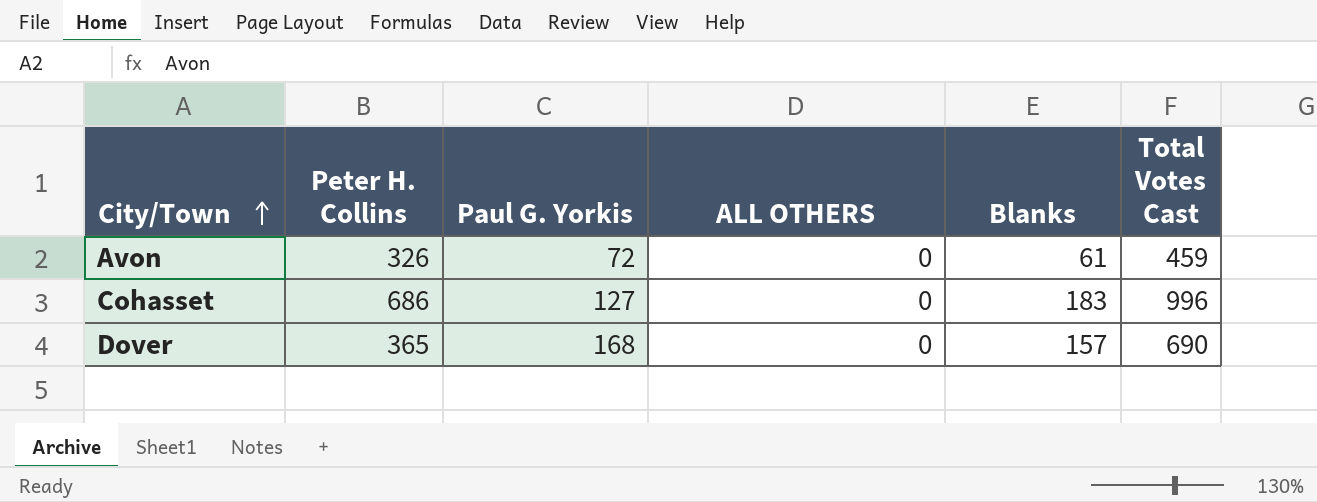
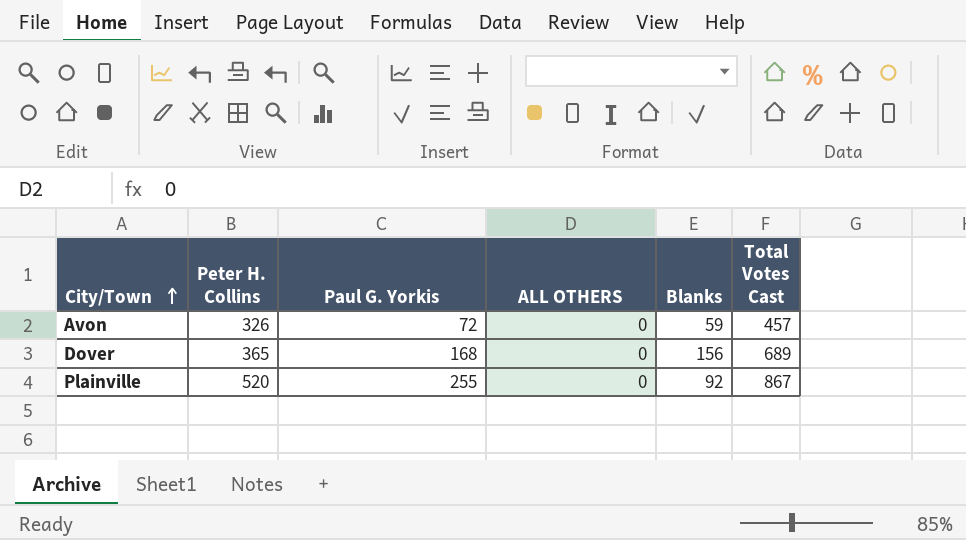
row Cohasset: 686 | 127 | 0 | 183 | 996 -> none
Avon | Blanks: 61 -> 59
Avon | Total Votes Cast: 459 -> 457
Dover | Blanks: 157 -> 156
Dover | Total Votes Cast: 690 -> 689
row Plainville: none -> 520 | 255 | 0 | 92 | 867

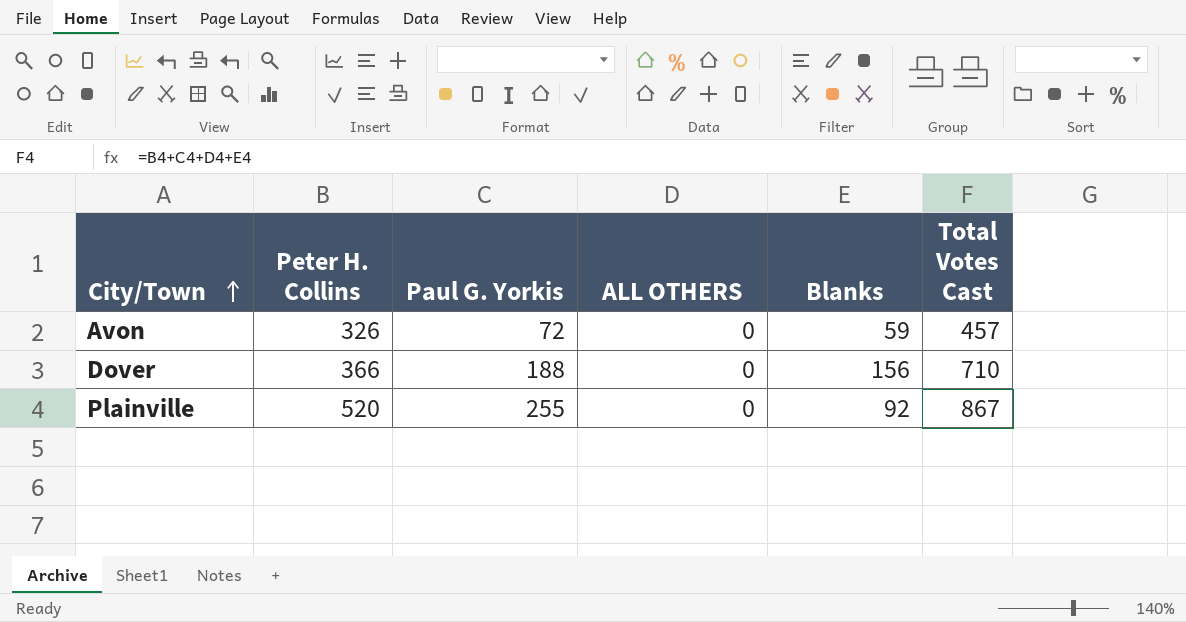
Dover | Peter H. Collins: 365 -> 366
Dover | Paul G. Yorkis: 168 -> 188
Dover | Total Votes Cast: 689 -> 710

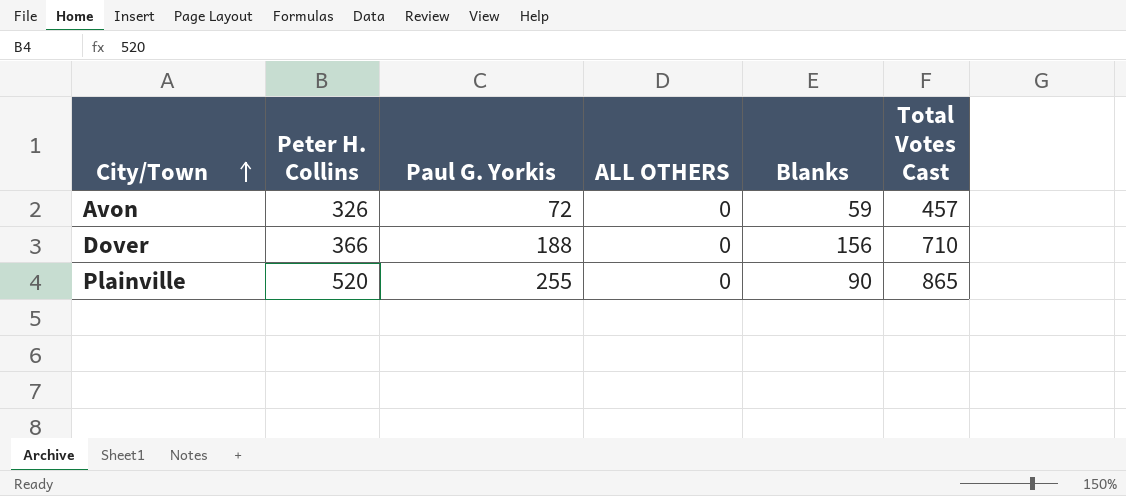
Plainville | Blanks: 92 -> 90
Plainville | Total Votes Cast: 867 -> 865

